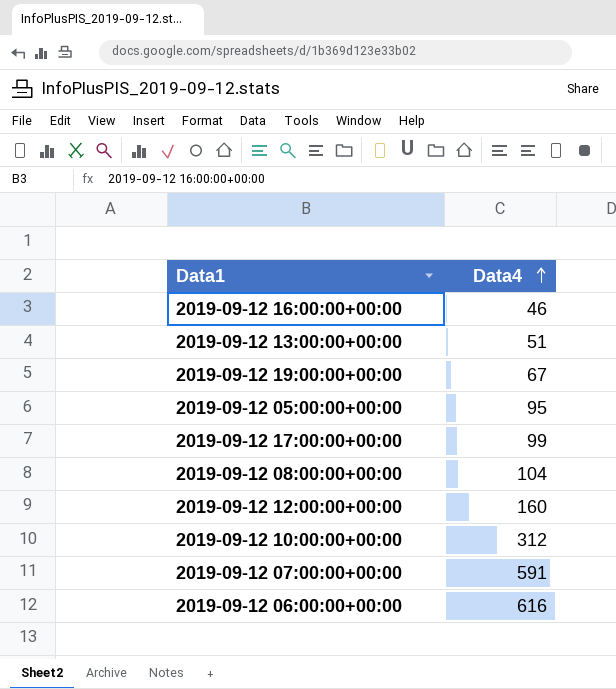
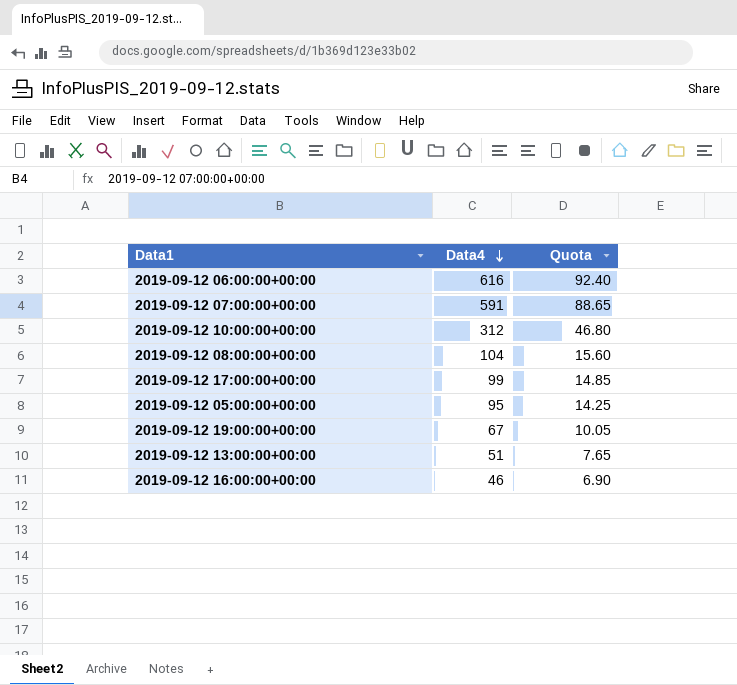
row order: Data4 ascending -> Data4 descending
column Quota | formula: none -> [Data4] * 0.15
row 2019-09-12 12:00:00+00:00: 160 -> none

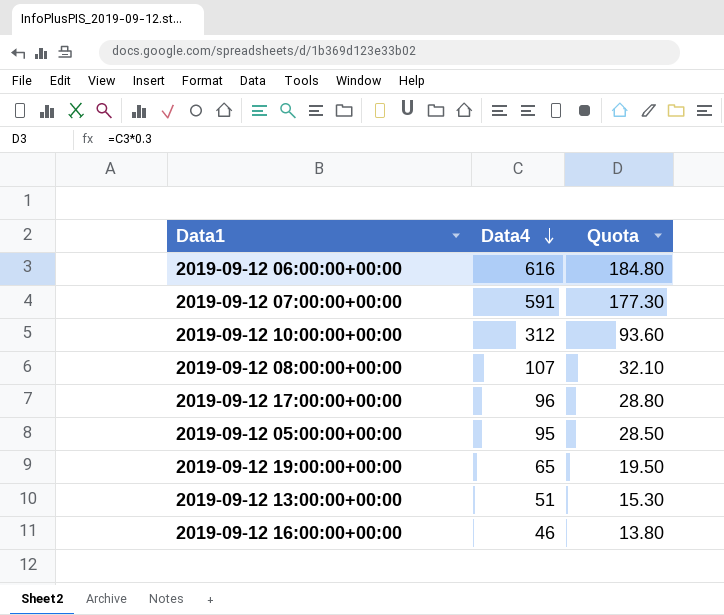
column Quota | formula: [Data4] * 0.15 -> [Data4] * 0.3
2019-09-12 08:00:00+00:00 | Data4: 104 -> 107
2019-09-12 17:00:00+00:00 | Data4: 99 -> 96
2019-09-12 19:00:00+00:00 | Data4: 67 -> 65

